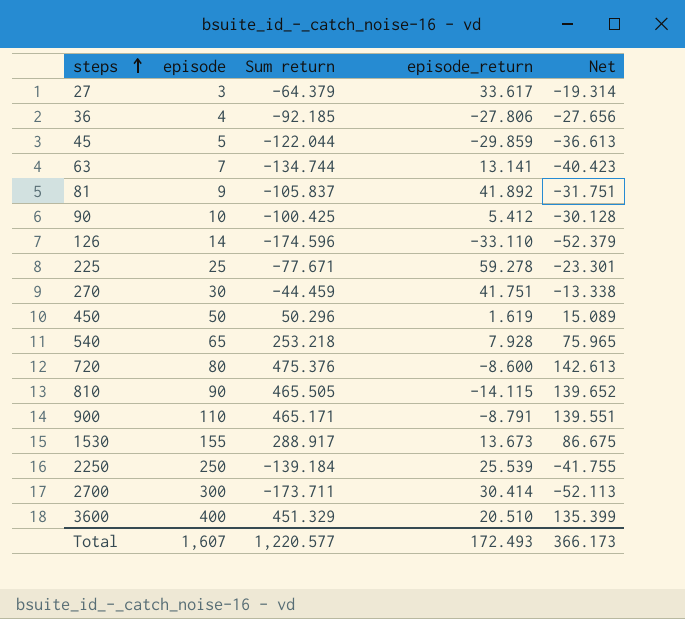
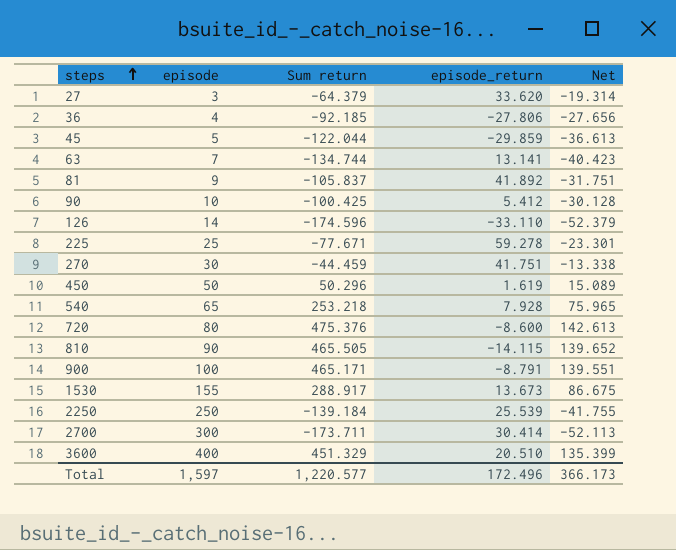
27 | episode_return: 33.617 -> 33.620
900 | episode: 110 -> 100
Total | episode: 1,607 -> 1,597
Total | episode_return: 172.493 -> 172.496

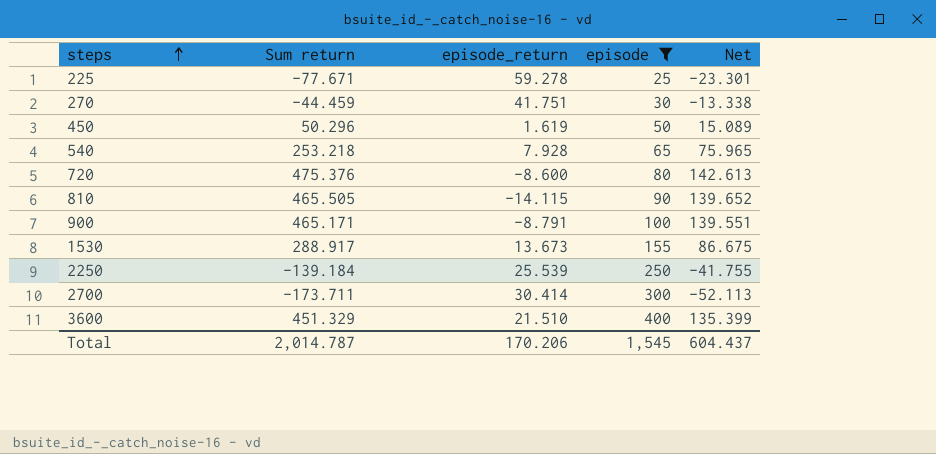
filter: none -> episode >= 25
column episode | position: 2 -> 4
3600 | episode_return: 20.510 -> 21.510
Total | Sum return: 1,220.577 -> 2,014.787
Total | episode_return: 172.496 -> 170.206
Total | episode: 1,597 -> 1,545
Total | Net: 366.173 -> 604.437

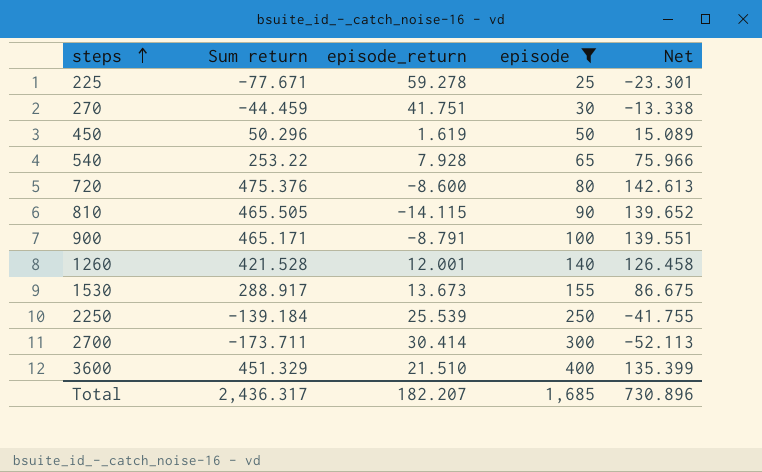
540 | Sum return: 253.218 -> 253.22
540 | Net: 75.965 -> 75.966
row 1260: none -> 421.528 | 12.001 | 140 | 126.458
Total | Sum return: 2,014.787 -> 2,436.317
Total | episode_return: 170.206 -> 182.207
Total | episode: 1,545 -> 1,685
Total | Net: 604.437 -> 730.896

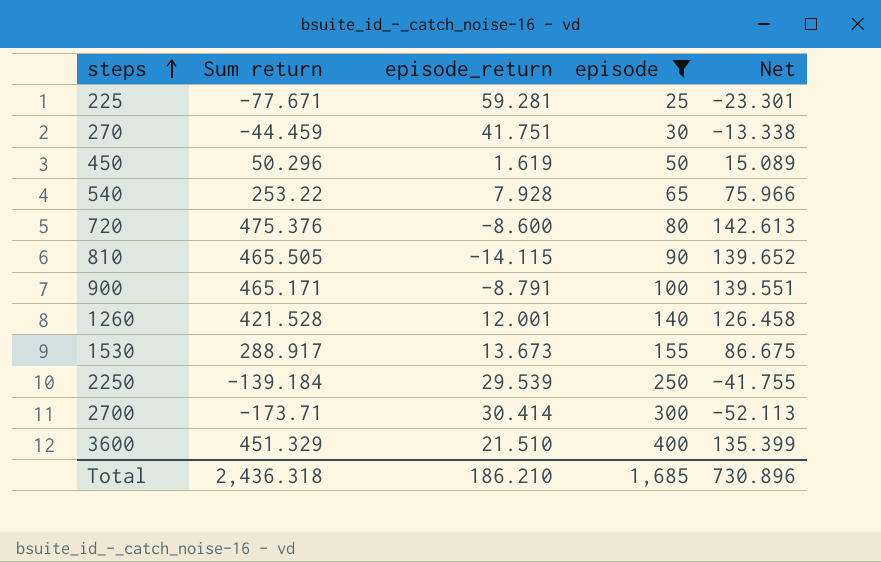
225 | episode_return: 59.278 -> 59.281
2250 | episode_return: 25.539 -> 29.539
2700 | Sum return: -173.711 -> -173.71
Total | Sum return: 2,436.317 -> 2,436.318
Total | episode_return: 182.207 -> 186.210

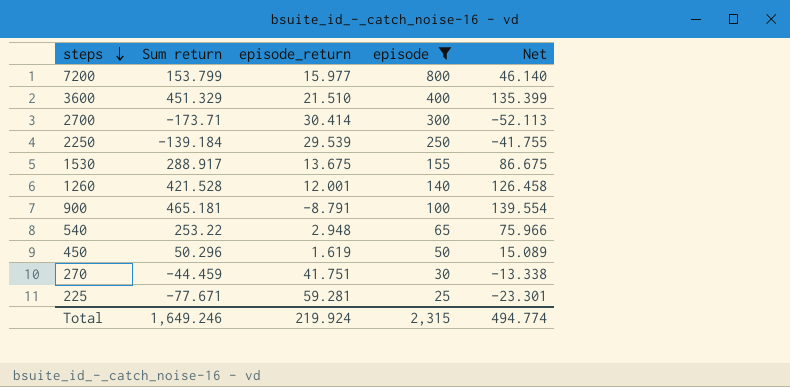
row order: steps ascending -> steps descending
row 720: 475.376 | -8.600 | 80 | 142.613 -> none
row 810: 465.505 | -14.115 | 90 | 139.652 -> none
row 7200: none -> 153.799 | 15.977 | 800 | 46.140
1530 | episode_return: 13.673 -> 13.675
900 | Sum return: 465.171 -> 465.181
900 | Net: 139.551 -> 139.554
540 | episode_return: 7.928 -> 2.948
Total | Sum return: 2,436.318 -> 1,649.246
Total | episode_return: 186.210 -> 219.924
Total | episode: 1,685 -> 2,315
Total | Net: 730.896 -> 494.774

